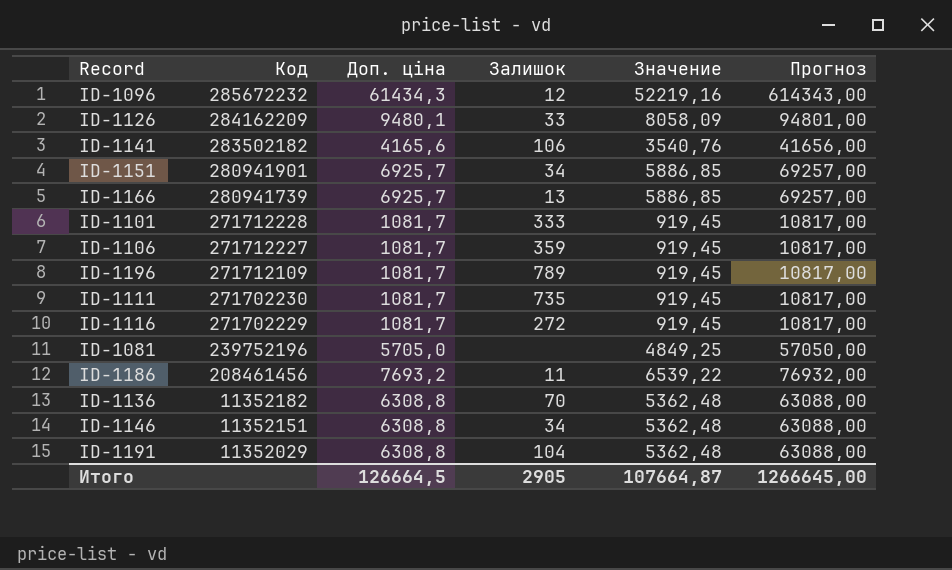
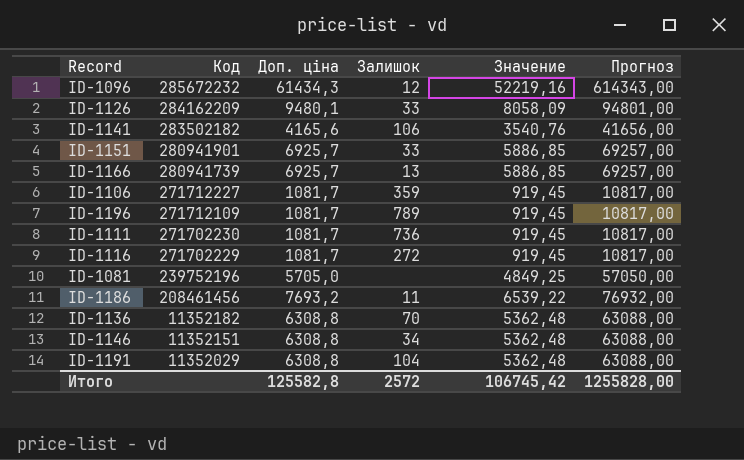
row ID-1101: 271712228 | 1081,7 | 333 | 919,45 | 10817,00 -> none
ID-1151 | Залишок: 34 -> 33
ID-1111 | Залишок: 735 -> 736
Итого | Доп. ціна: 126664,5 -> 125582,8
Итого | Залишок: 2905 -> 2572
Итого | Значение: 107664,87 -> 106745,42
Итого | Прогноз: 1266645,00 -> 1255828,00

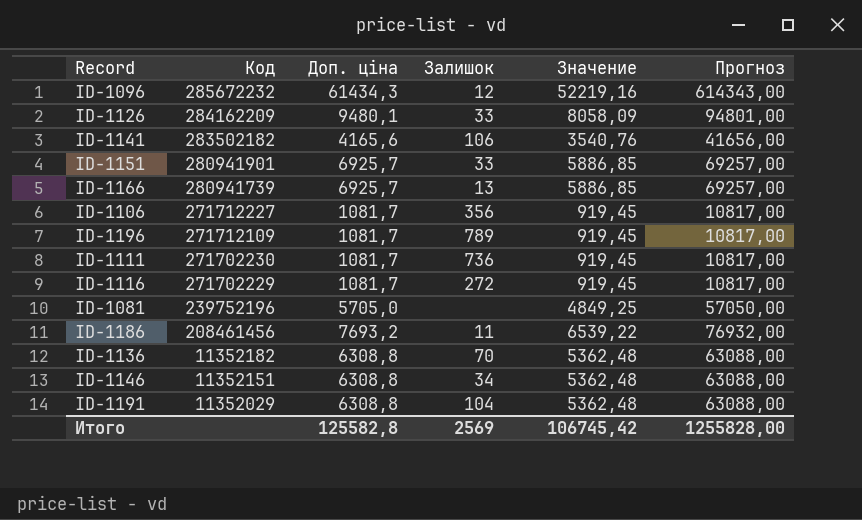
ID-1106 | Залишок: 359 -> 356
Итого | Залишок: 2572 -> 2569

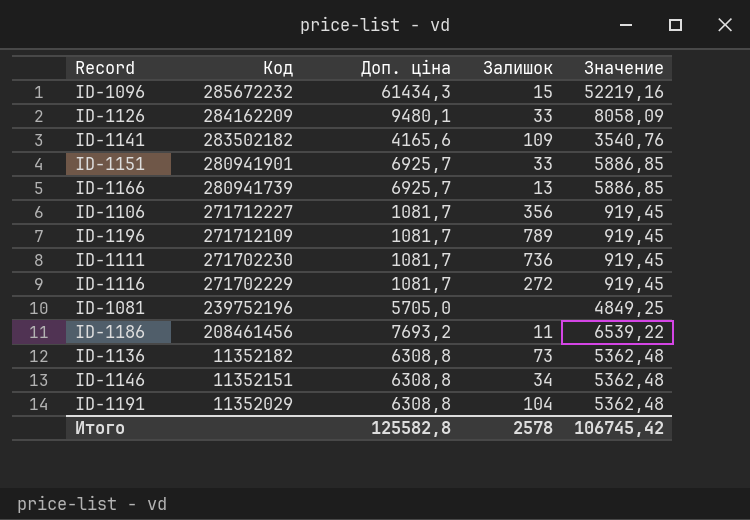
column Прогноз | formula: [Доп. ціна] * 10 -> none
ID-1096 | Залишок: 12 -> 15
ID-1141 | Залишок: 106 -> 109
ID-1136 | Залишок: 70 -> 73
Итого | Залишок: 2569 -> 2578

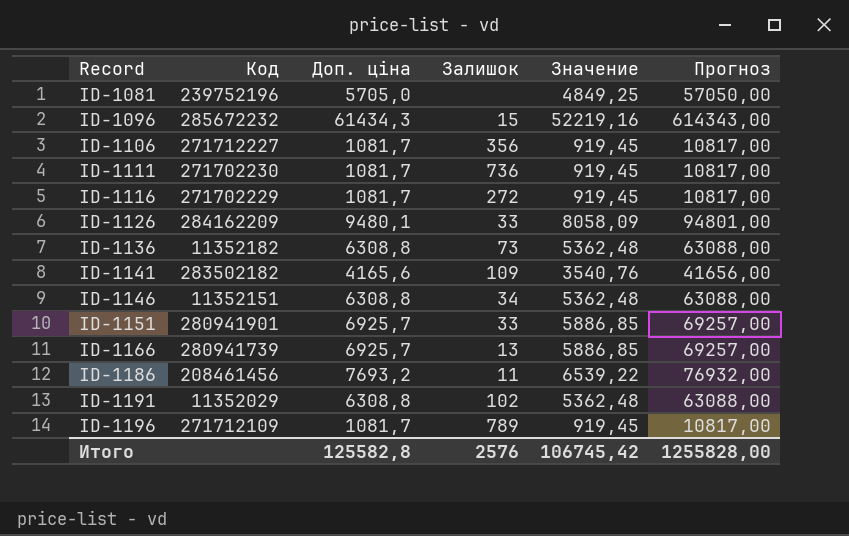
row order: Код descending -> Record ascending
column Прогноз | formula: none -> [Доп. ціна] * 10
ID-1191 | Залишок: 104 -> 102
Итого | Залишок: 2578 -> 2576

